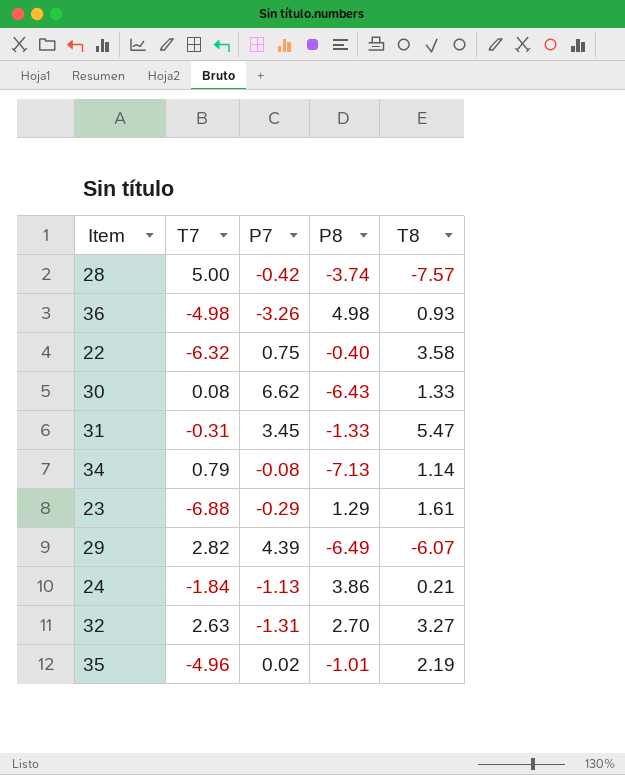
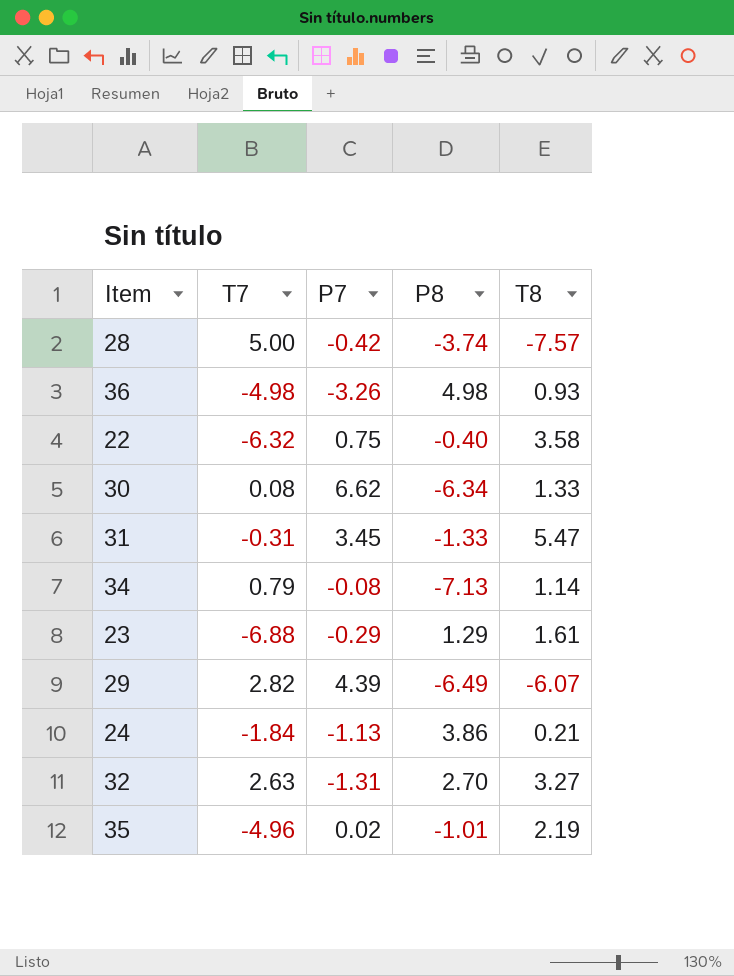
30 | P8: -6.43 -> -6.34

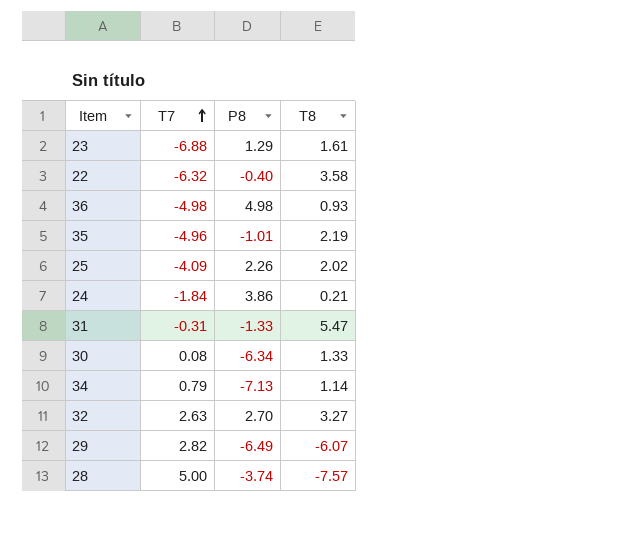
row order: none -> T7 ascending
column P7 | position: 3 -> none
row 25: none -> -4.09 | 2.26 | 2.02

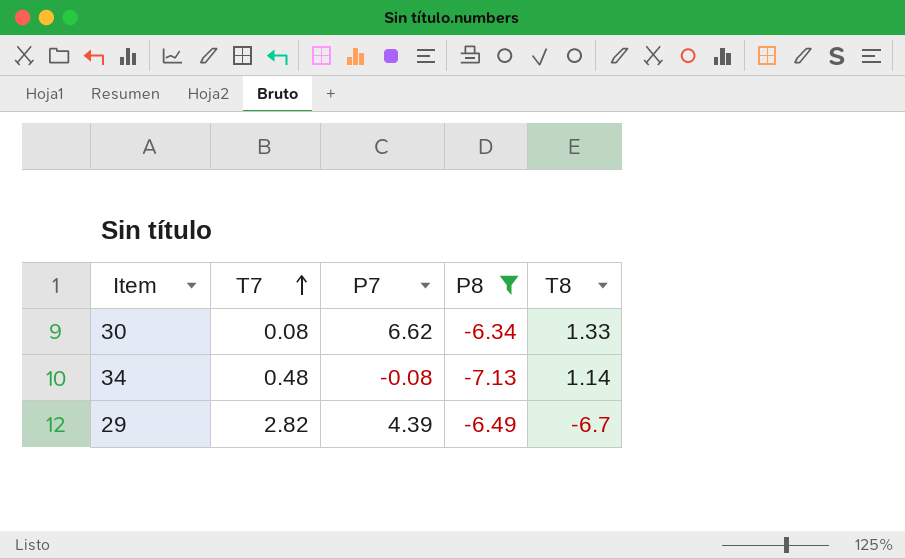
filter: none -> P8 <= -6.34
column P7 | position: none -> 3
34 | T7: 0.79 -> 0.48
29 | T8: -6.07 -> -6.7

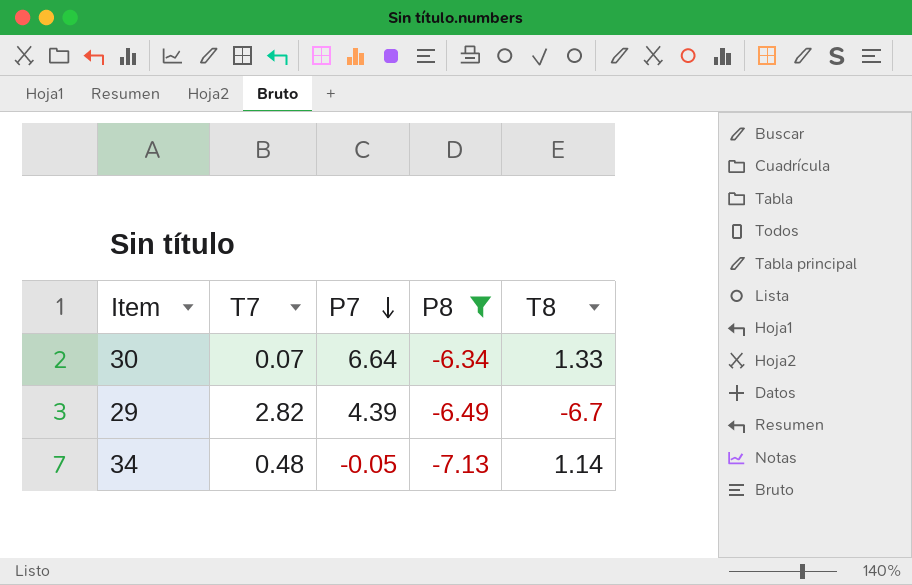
row order: T7 ascending -> P7 descending
30 | T7: 0.08 -> 0.07
30 | P7: 6.62 -> 6.64
34 | P7: -0.08 -> -0.05

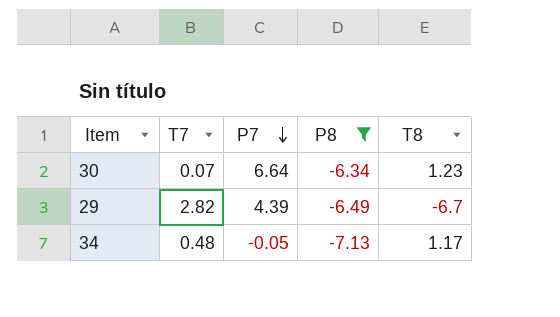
30 | T8: 1.33 -> 1.23
34 | T8: 1.14 -> 1.17

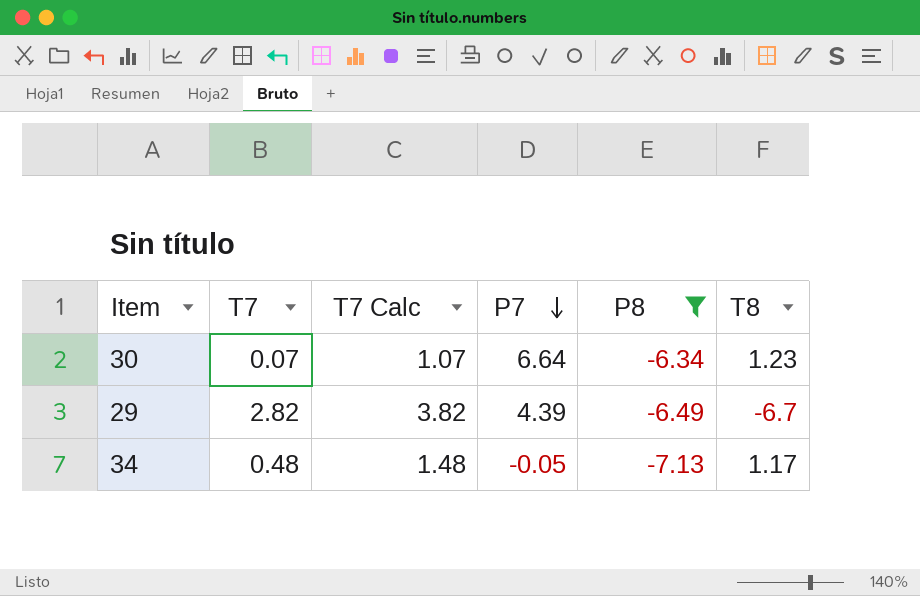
column T7 Calc | formula: none -> [T7] + 1

